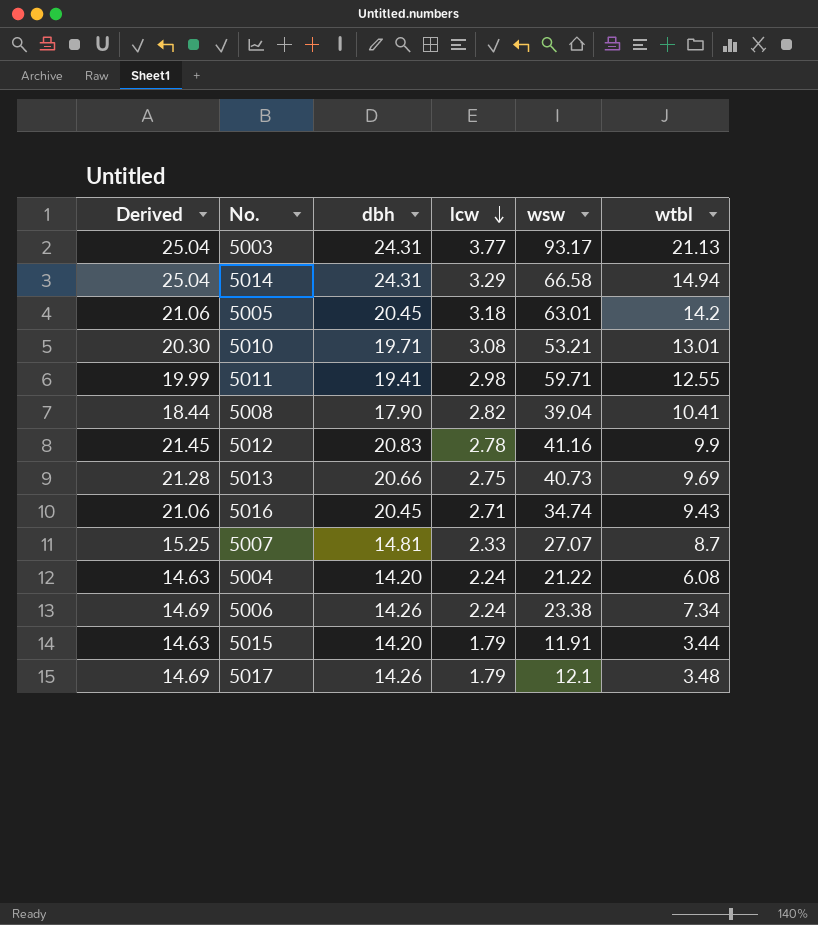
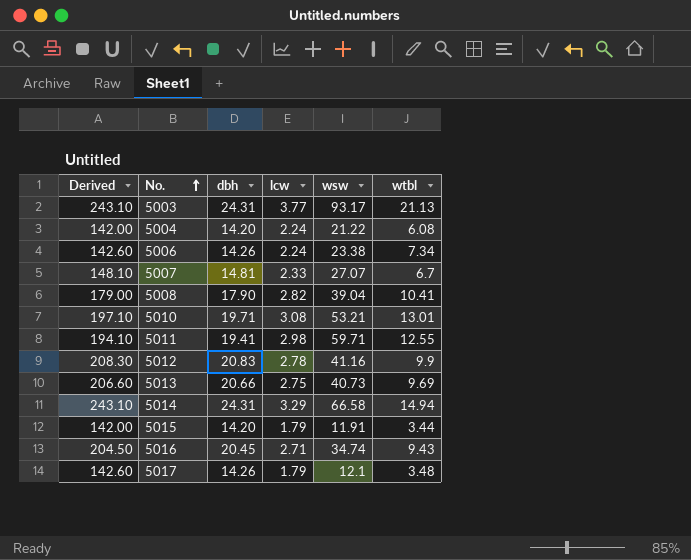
row order: lcw descending -> No. ascending
column Derived | formula: [dbh] * 1.03 -> [dbh] * 10
row 5005: 21.06 | 20.45 | 3.18 | 63.01 | 14.2 -> none
5007 | wtbl: 8.7 -> 6.7

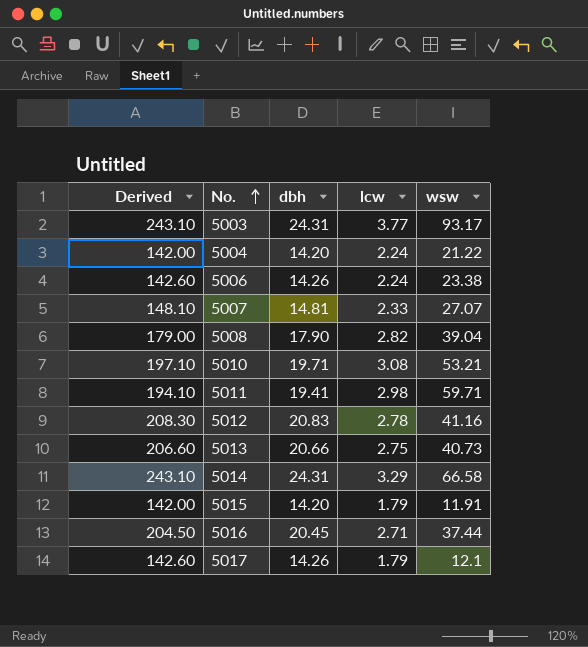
column wtbl | position: 6 -> none
5016 | wsw: 34.74 -> 37.44

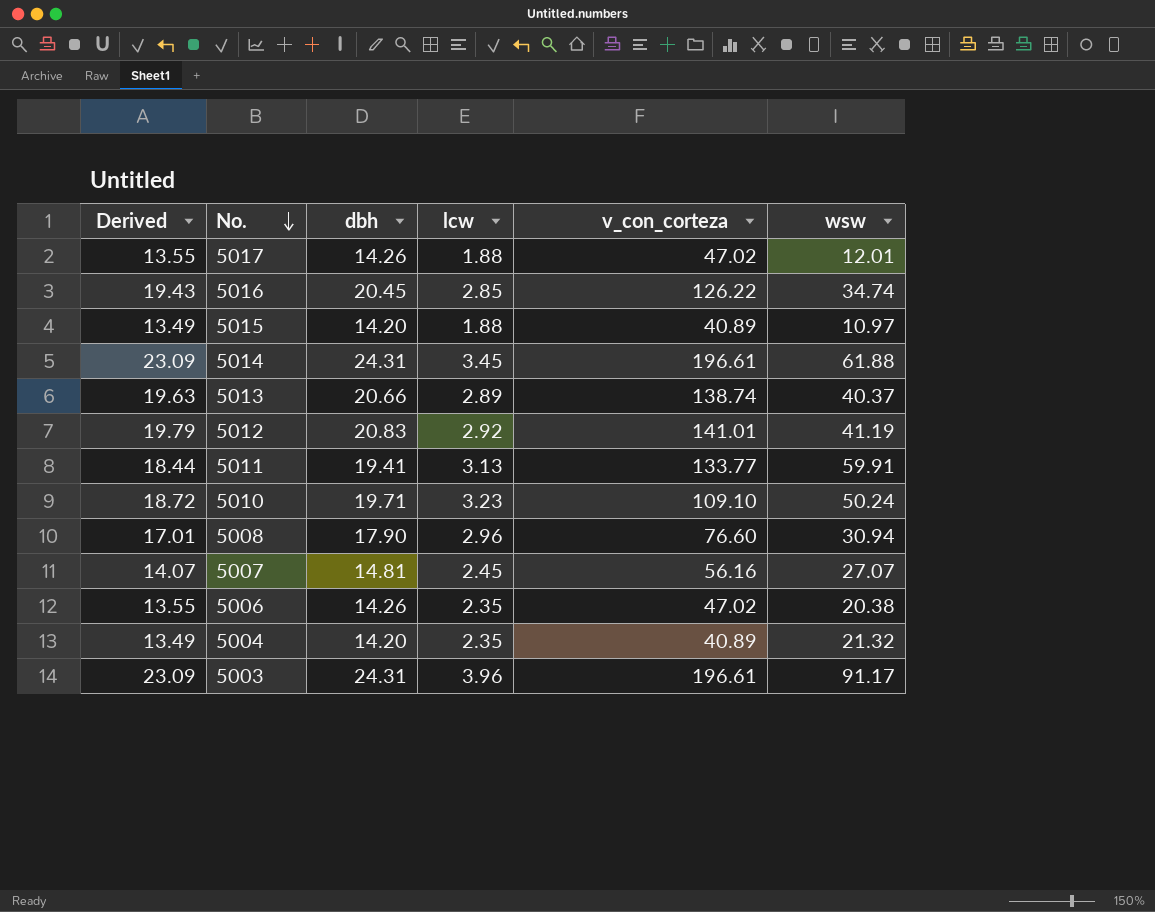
row order: No. ascending -> No. descending
column Derived | formula: [dbh] * 10 -> [dbh] * 0.95
column v_con_corteza | position: none -> 5
5017 | lcw: 1.79 -> 1.88
5017 | wsw: 12.1 -> 12.01
5016 | lcw: 2.71 -> 2.85
5016 | wsw: 37.44 -> 34.74
5015 | lcw: 1.79 -> 1.88
5015 | wsw: 11.91 -> 10.97
5014 | lcw: 3.29 -> 3.45
5014 | wsw: 66.58 -> 61.88
5013 | lcw: 2.75 -> 2.89
5013 | wsw: 40.73 -> 40.37
5012 | lcw: 2.78 -> 2.92
5012 | wsw: 41.16 -> 41.19
5011 | lcw: 2.98 -> 3.13
5011 | wsw: 59.71 -> 59.91
5010 | lcw: 3.08 -> 3.23
5010 | wsw: 53.21 -> 50.24
5008 | lcw: 2.82 -> 2.96
5008 | wsw: 39.04 -> 30.94
5007 | lcw: 2.33 -> 2.45
5006 | lcw: 2.24 -> 2.35
5006 | wsw: 23.38 -> 20.38
5004 | lcw: 2.24 -> 2.35
5004 | wsw: 21.22 -> 21.32
5003 | lcw: 3.77 -> 3.96
5003 | wsw: 93.17 -> 91.17

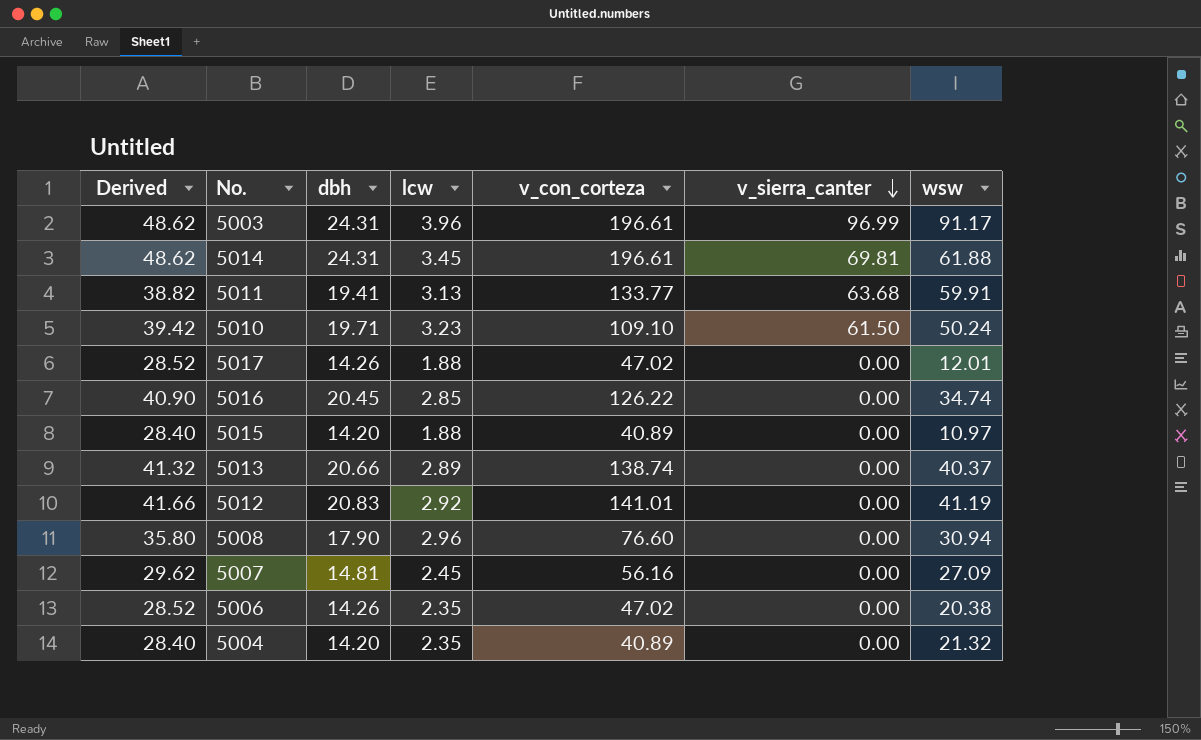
row order: No. descending -> v_sierra_canter descending
column Derived | formula: [dbh] * 0.95 -> [dbh] * 2
column v_sierra_canter | position: none -> 6
5007 | wsw: 27.07 -> 27.09

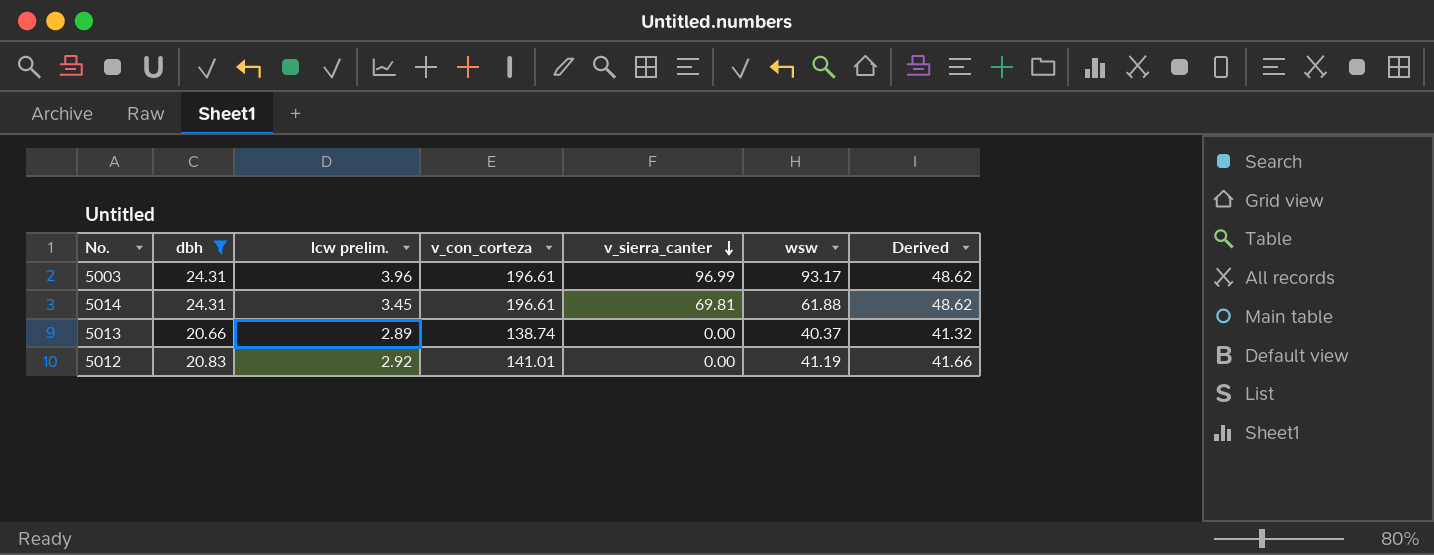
filter: none -> dbh >= 20.66
column name: lcw -> lcw prelim.
column Derived | position: 1 -> 7
5003 | wsw: 91.17 -> 93.17

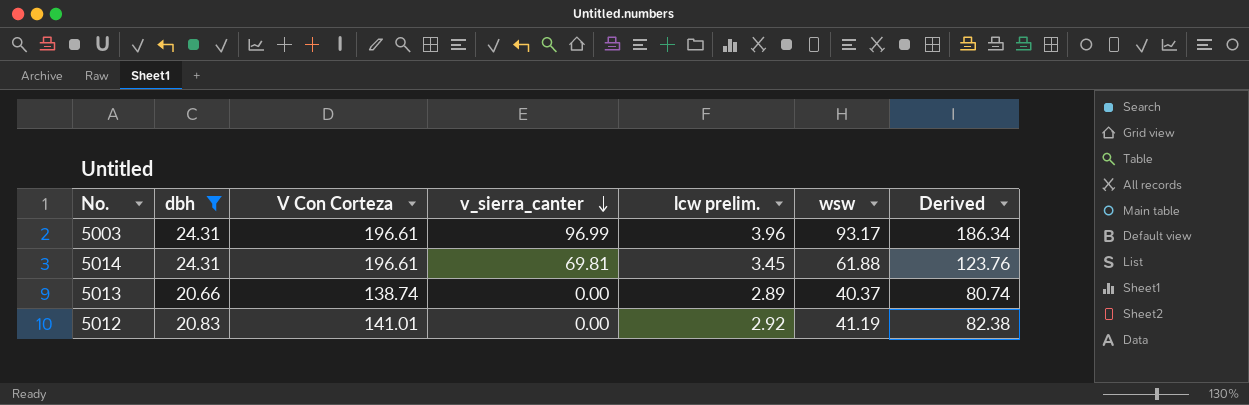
column name: v_con_corteza -> V Con Corteza
column lcw prelim. | position: 3 -> 5
column Derived | formula: [dbh] * 2 -> [wsw] * 2

